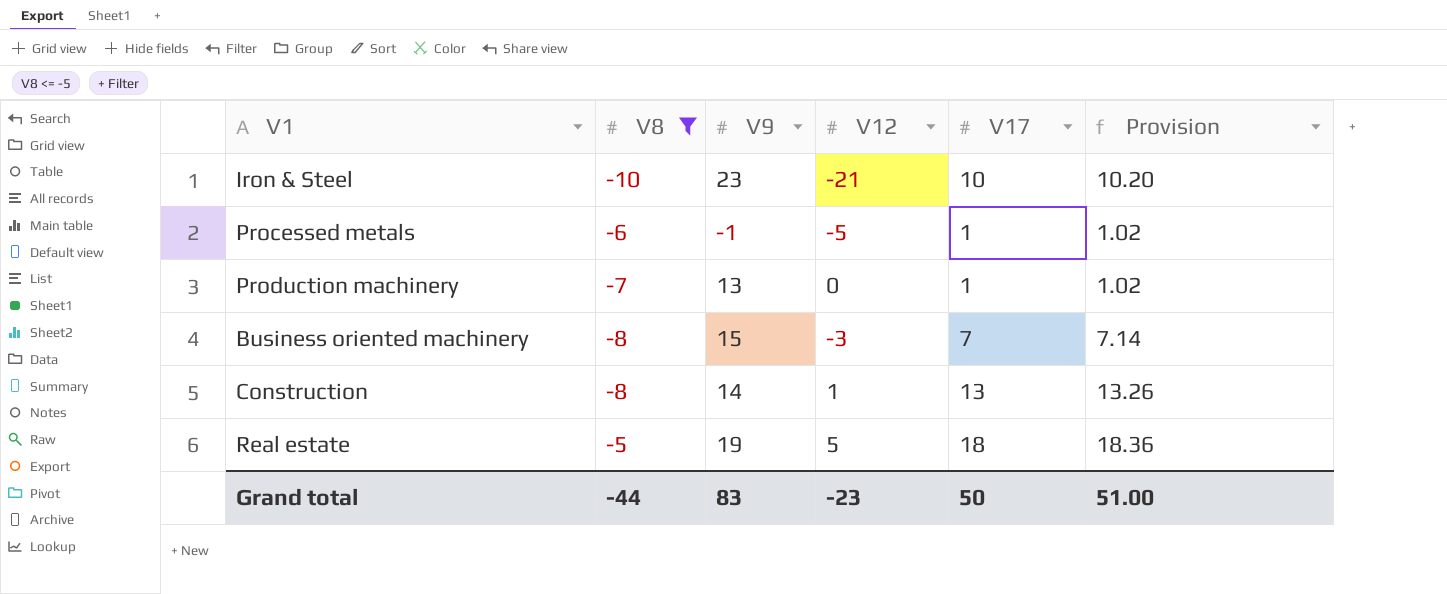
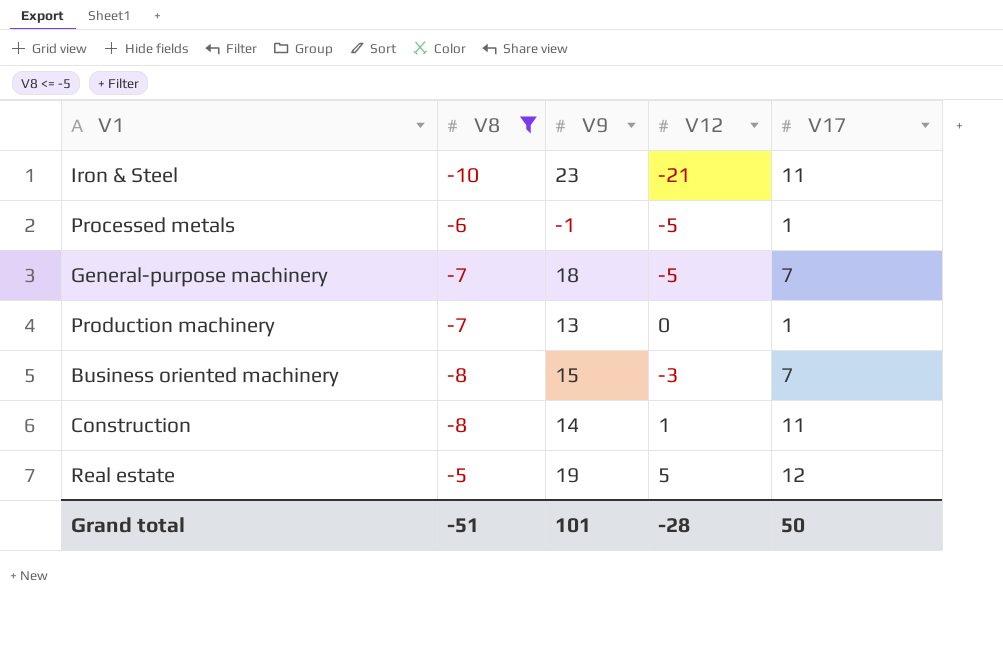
column Provision | formula: [V17] * 1.02 -> none
Iron & Steel | V17: 10 -> 11
row General-purpose machinery: none -> -7 | 18 | -5 | 7
Construction | V17: 13 -> 11
Real estate | V17: 18 -> 12
Grand total | V8: -44 -> -51
Grand total | V9: 83 -> 101
Grand total | V12: -23 -> -28

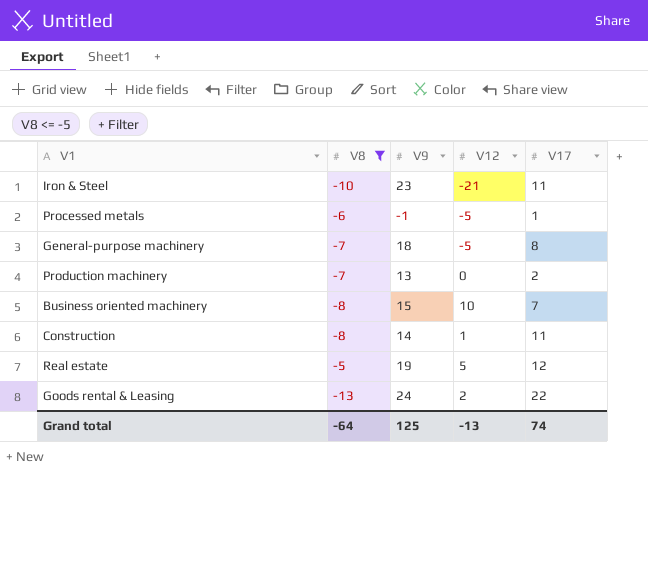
General-purpose machinery | V17: 7 -> 8
Production machinery | V17: 1 -> 2
Business oriented machinery | V12: -3 -> 10
row Goods rental & Leasing: none -> -13 | 24 | 2 | 22
Grand total | V8: -51 -> -64
Grand total | V9: 101 -> 125
Grand total | V12: -28 -> -13
Grand total | V17: 50 -> 74

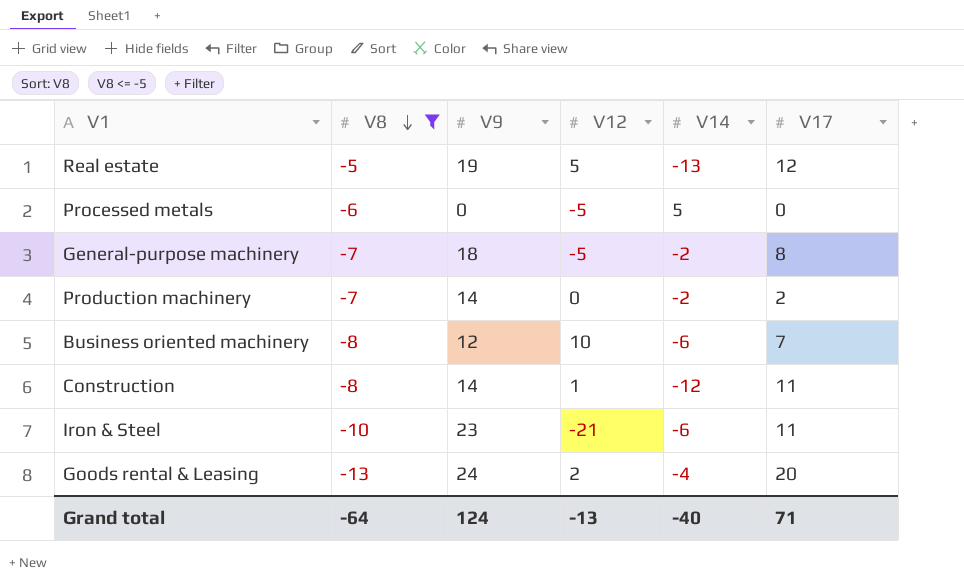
row order: none -> V8 descending
column V14 | position: none -> 5
Processed metals | V9: -1 -> 0
Processed metals | V17: 1 -> 0
Production machinery | V9: 13 -> 14
Business oriented machinery | V9: 15 -> 12
Goods rental & Leasing | V17: 22 -> 20
Grand total | V9: 125 -> 124
Grand total | V17: 74 -> 71

